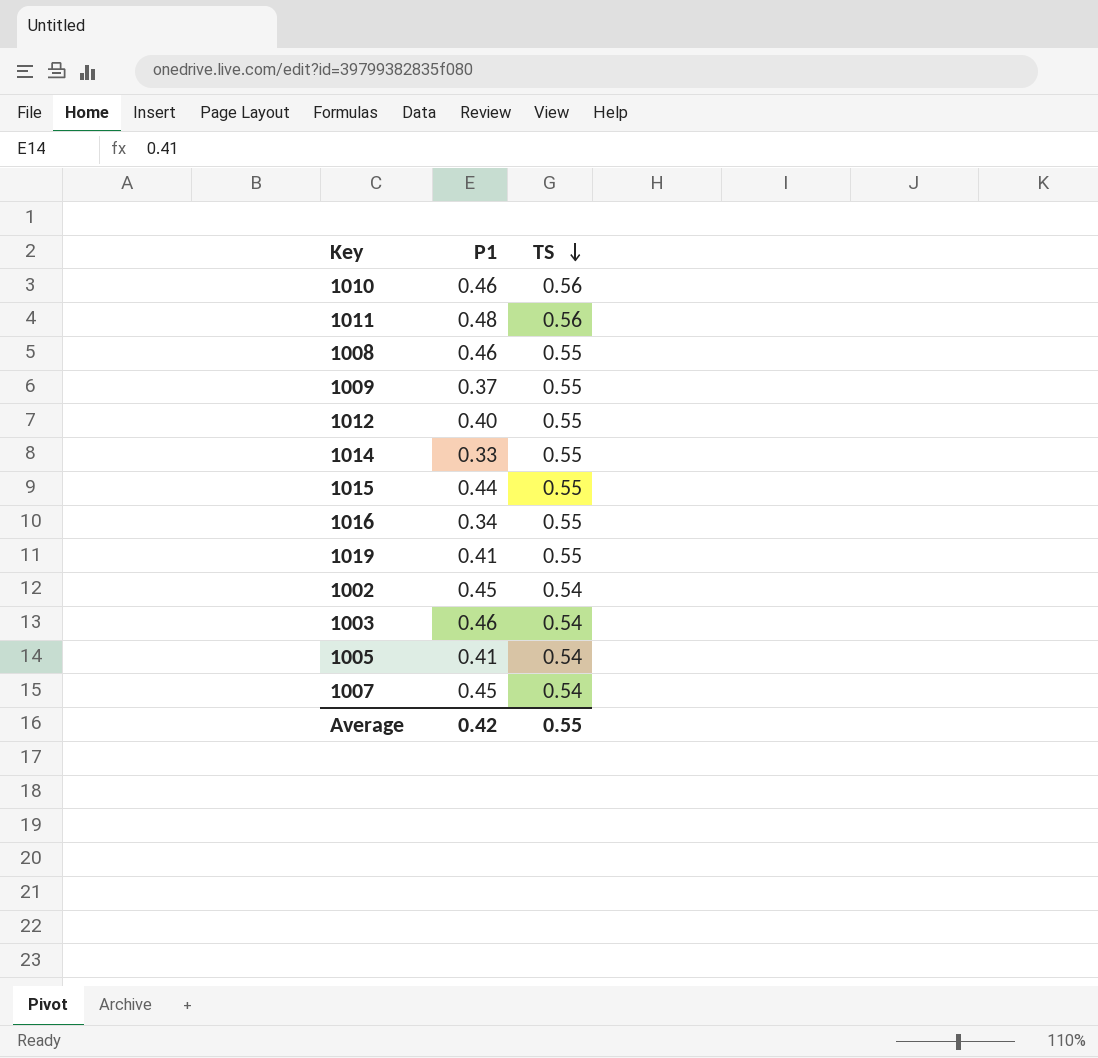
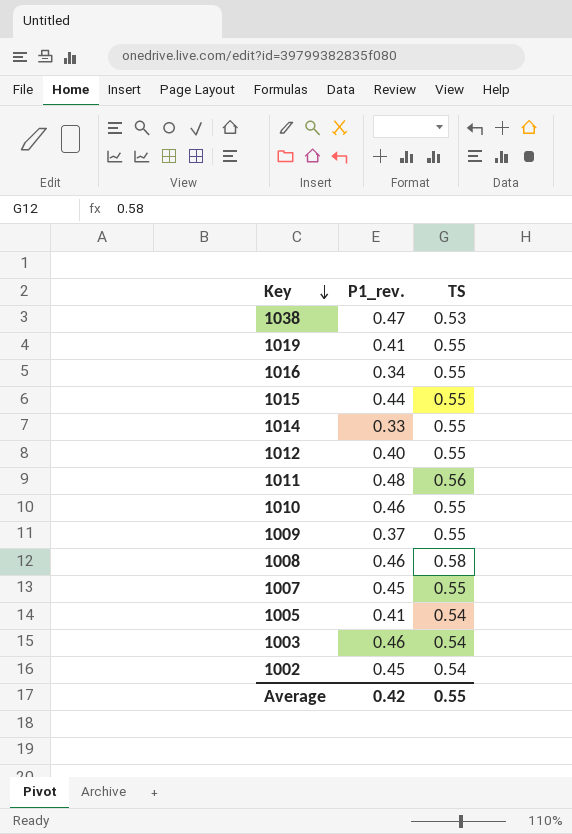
row order: TS descending -> Key descending
column name: P1 -> P1_rev.
row 1038: none -> 0.47 | 0.53
1010 | TS: 0.56 -> 0.55
1008 | TS: 0.55 -> 0.58
1007 | TS: 0.54 -> 0.55

